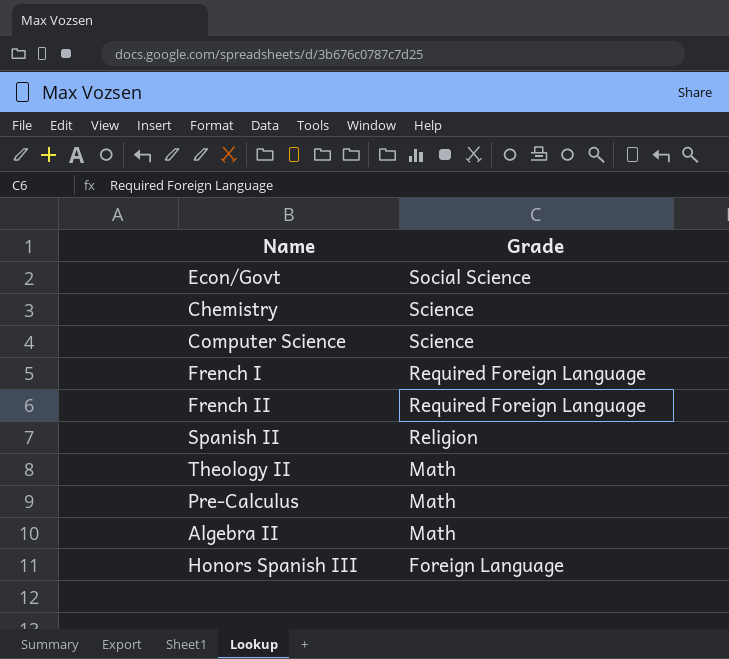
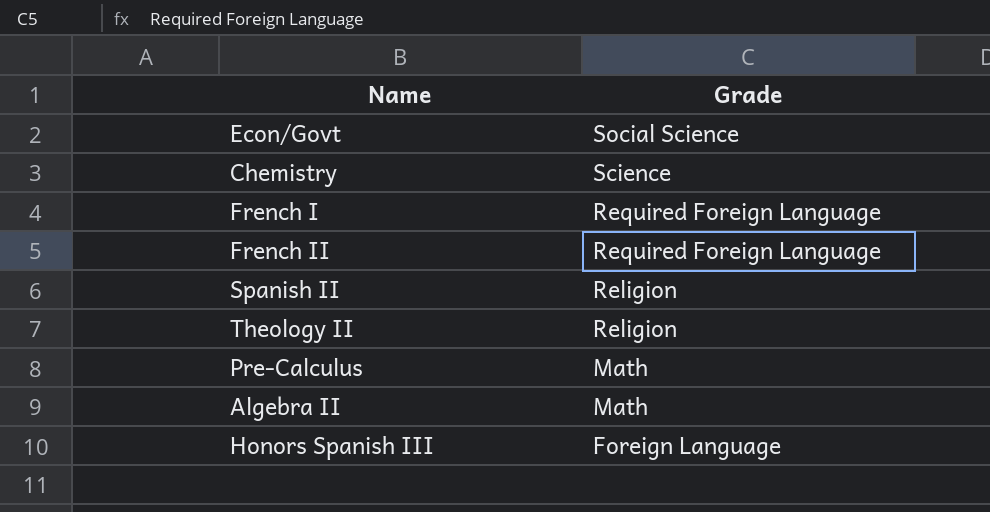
row Computer Science: Science -> none
Theology II | Grade: Math -> Religion

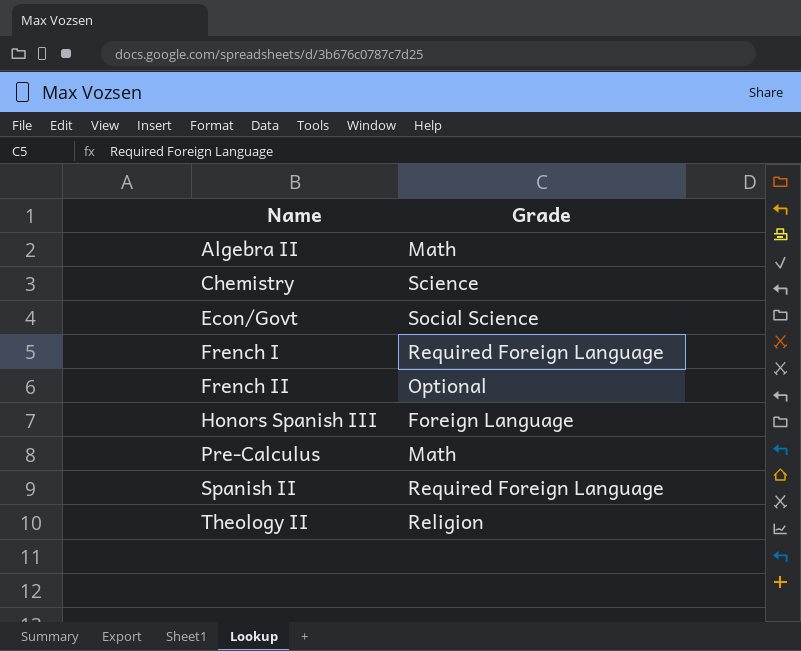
row order: Grade descending -> Name ascending
French II | Grade: Required Foreign Language -> Optional
Spanish II | Grade: Religion -> Required Foreign Language

